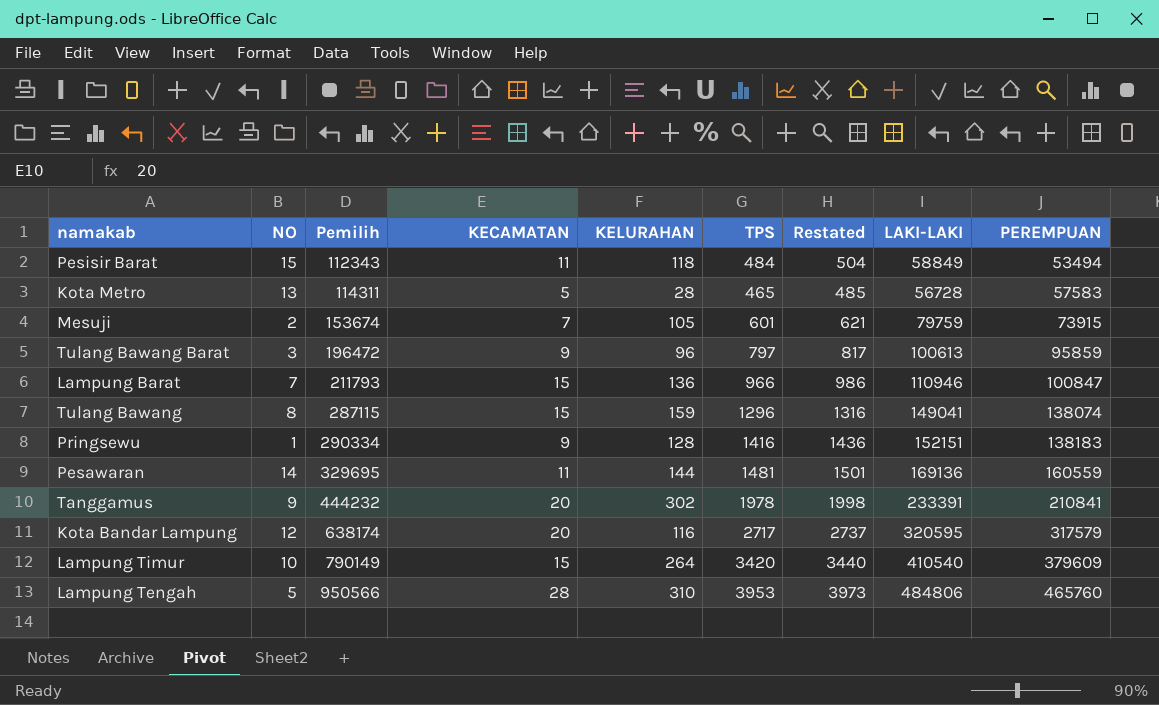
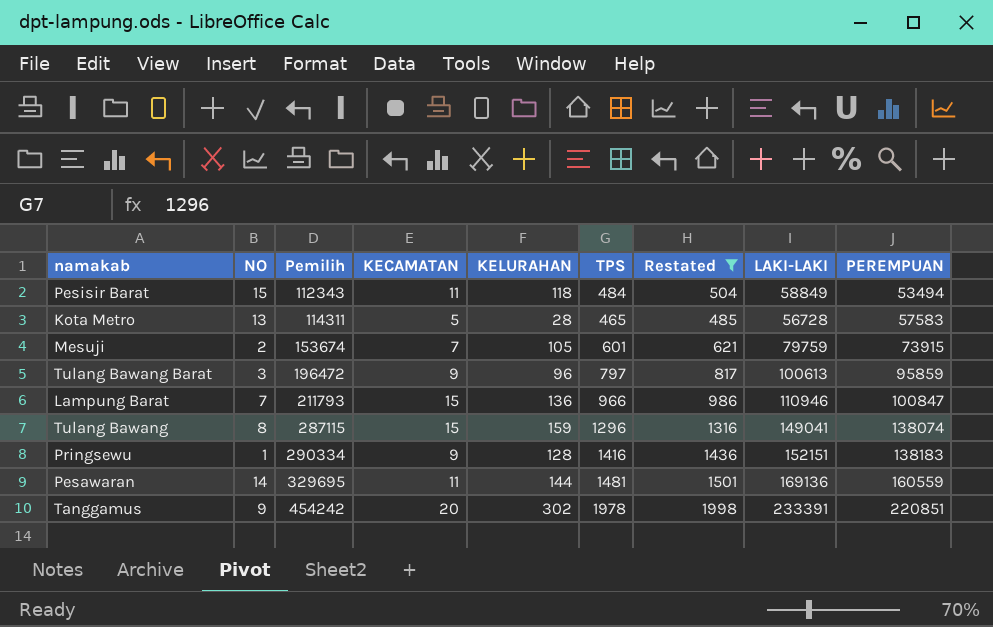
filter: none -> Restated <= 1998
Tanggamus | Pemilih: 444232 -> 454242
Tanggamus | PEREMPUAN: 210841 -> 220851

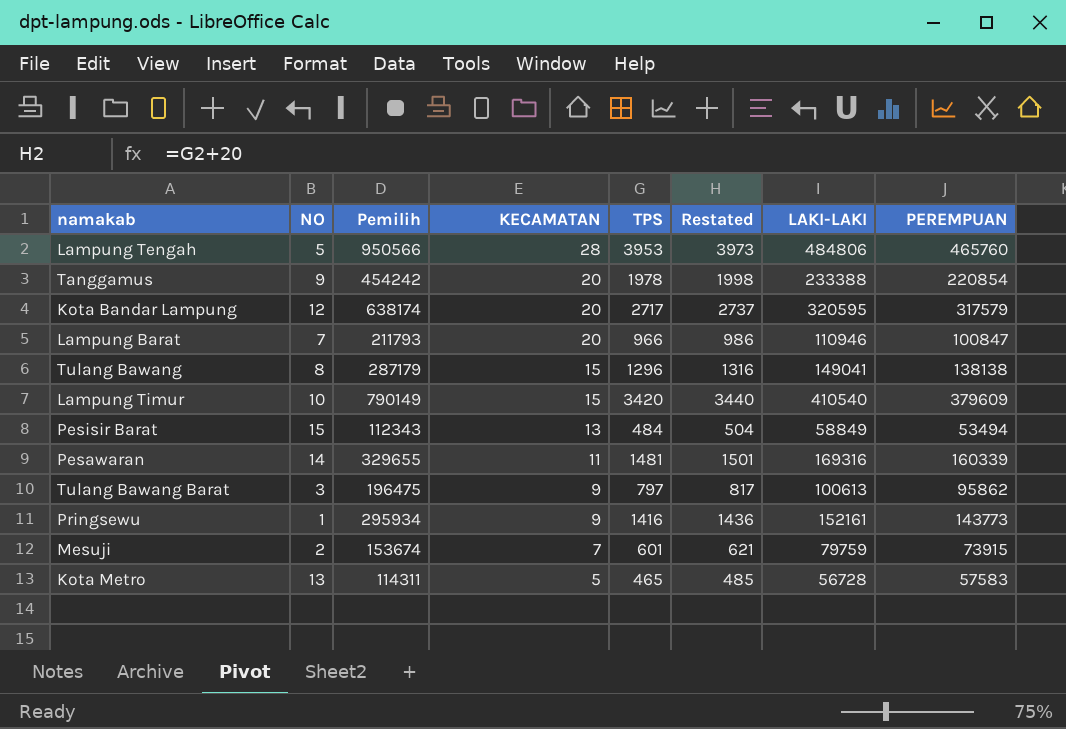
filter: Restated <= 1998 -> none
row order: Pemilih ascending -> KECAMATAN descending
column KELURAHAN | position: 5 -> none
Tanggamus | LAKI-LAKI: 233391 -> 233388
Tanggamus | PEREMPUAN: 220851 -> 220854
Lampung Barat | KECAMATAN: 15 -> 20
Tulang Bawang | Pemilih: 287115 -> 287179
Tulang Bawang | PEREMPUAN: 138074 -> 138138
Pesisir Barat | KECAMATAN: 11 -> 13
Pesawaran | Pemilih: 329695 -> 329655
Pesawaran | LAKI-LAKI: 169136 -> 169316
Pesawaran | PEREMPUAN: 160559 -> 160339
Tulang Bawang Barat | Pemilih: 196472 -> 196475
Tulang Bawang Barat | PEREMPUAN: 95859 -> 95862
Pringsewu | Pemilih: 290334 -> 295934
Pringsewu | LAKI-LAKI: 152151 -> 152161
Pringsewu | PEREMPUAN: 138183 -> 143773

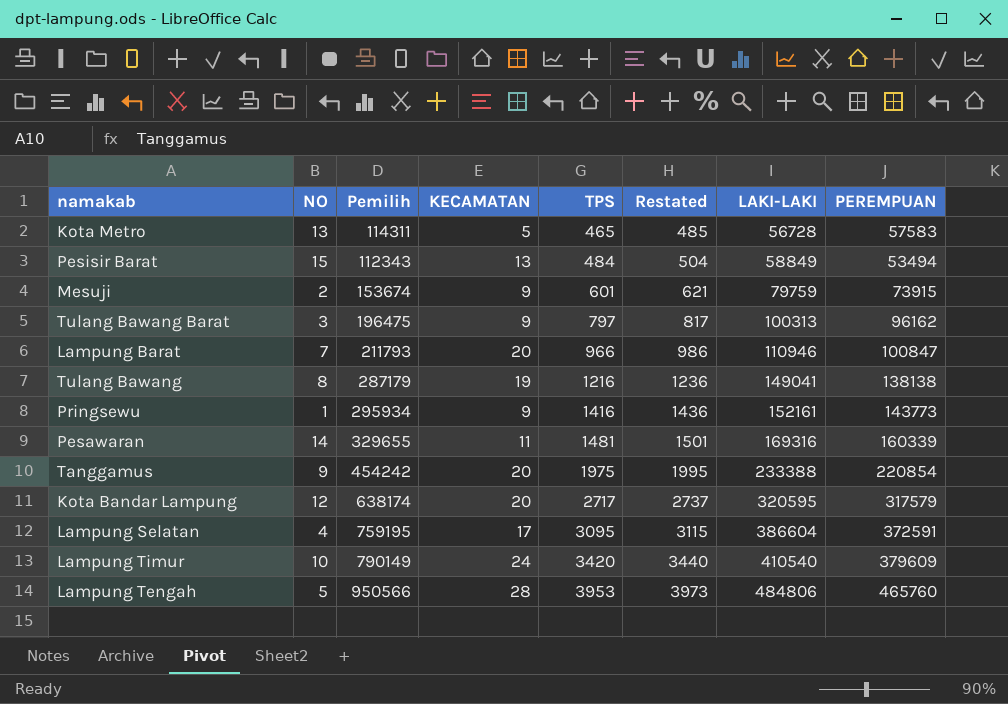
row order: KECAMATAN descending -> TPS ascending
Mesuji | KECAMATAN: 7 -> 9
Tulang Bawang Barat | LAKI-LAKI: 100613 -> 100313
Tulang Bawang Barat | PEREMPUAN: 95862 -> 96162
Tulang Bawang | KECAMATAN: 15 -> 19
Tulang Bawang | TPS: 1296 -> 1216
Tulang Bawang | Restated: 1316 -> 1236
Tanggamus | TPS: 1978 -> 1975
Tanggamus | Restated: 1998 -> 1995
row Lampung Selatan: none -> 4 | 759195 | 17 | 3095 | 3115 | 386604 | 372591
Lampung Timur | KECAMATAN: 15 -> 24

